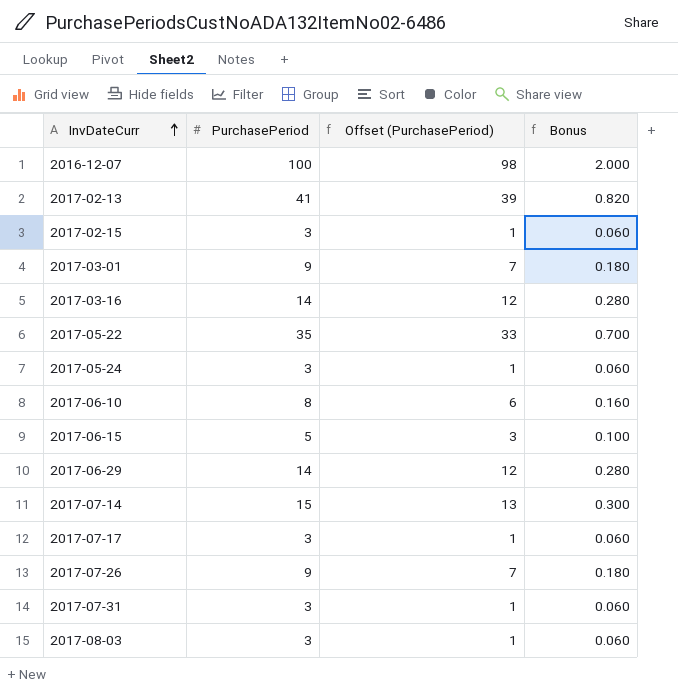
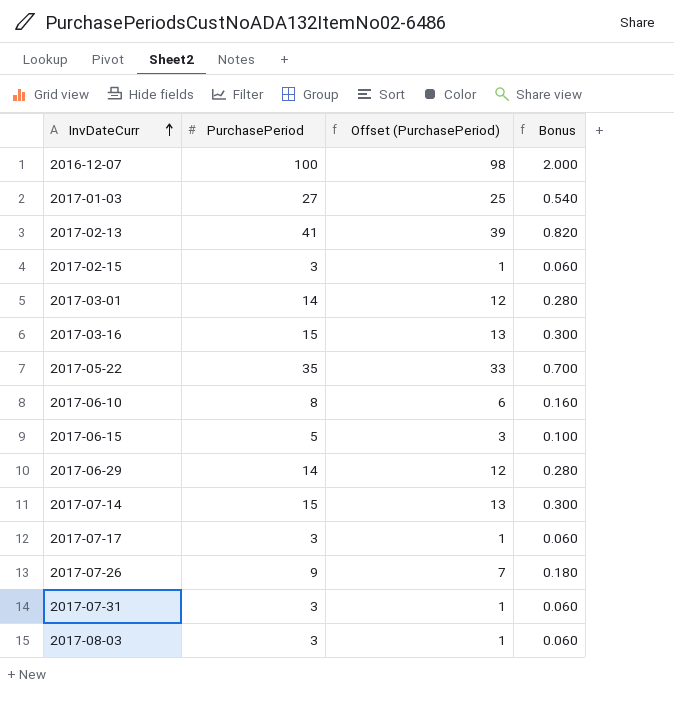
row 2017-05-24: 3 | 1 | 0.060 -> none
row 2017-01-03: none -> 27 | 25 | 0.540
2017-03-01 | PurchasePeriod: 9 -> 14
2017-03-01 | Offset (PurchasePeriod): 7 -> 12
2017-03-01 | Bonus: 0.180 -> 0.280
2017-03-16 | PurchasePeriod: 14 -> 15
2017-03-16 | Offset (PurchasePeriod): 12 -> 13
2017-03-16 | Bonus: 0.280 -> 0.300

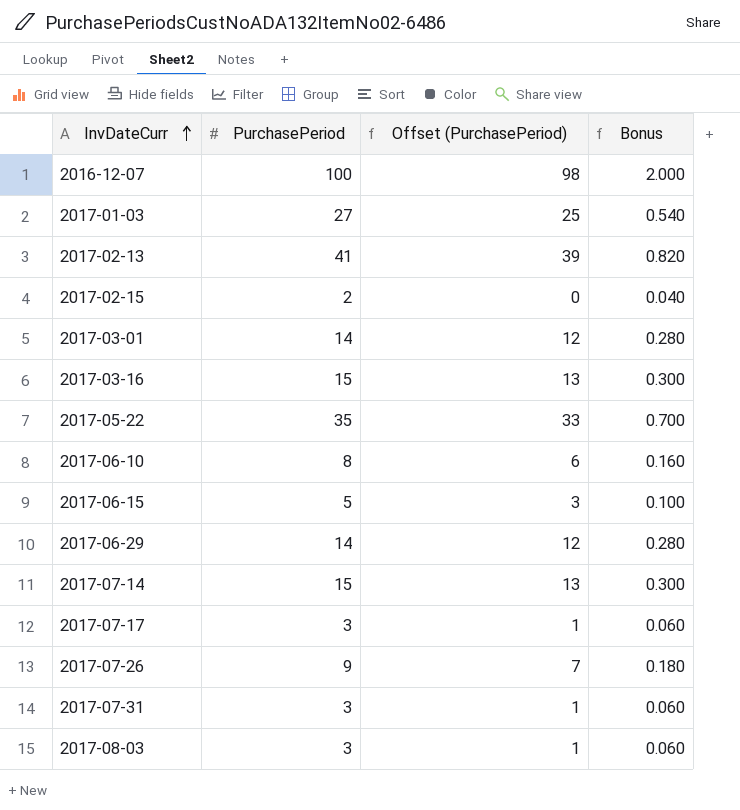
2017-02-15 | PurchasePeriod: 3 -> 2
2017-02-15 | Offset (PurchasePeriod): 1 -> 0
2017-02-15 | Bonus: 0.060 -> 0.040

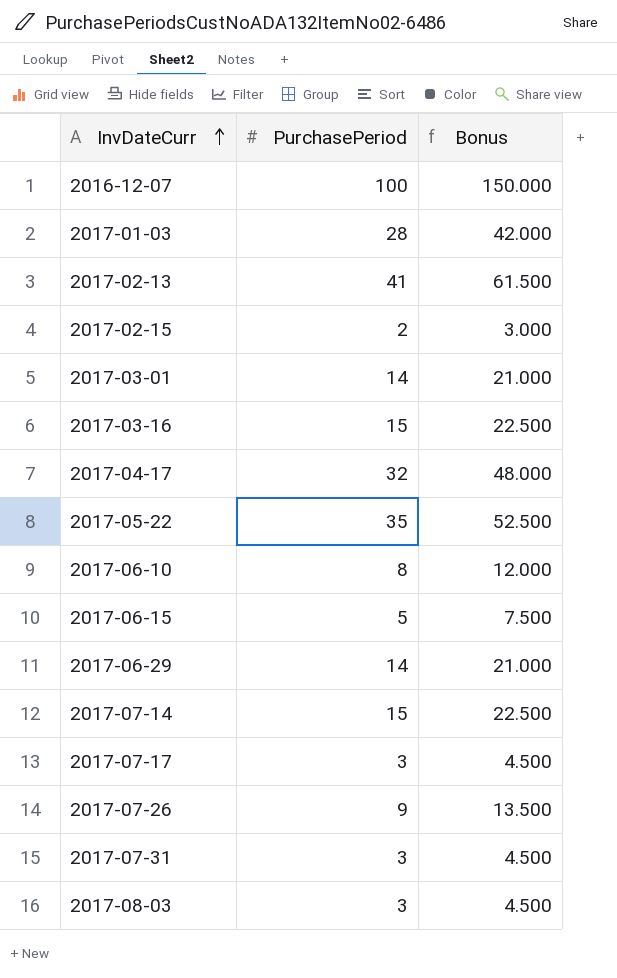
column Offset (PurchasePeriod) | formula: [PurchasePeriod] - 2 -> none
column Bonus | formula: [PurchasePeriod] * 0.02 -> [PurchasePeriod] * 1.5
2017-01-03 | PurchasePeriod: 27 -> 28
row 2017-04-17: none -> 32 | 48.000

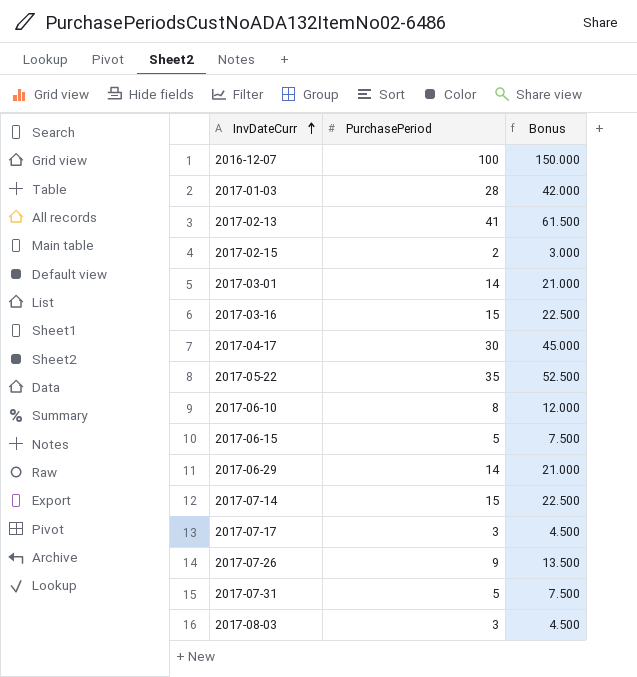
2017-04-17 | PurchasePeriod: 32 -> 30
2017-04-17 | Bonus: 48.000 -> 45.000
2017-07-31 | PurchasePeriod: 3 -> 5
2017-07-31 | Bonus: 4.500 -> 7.500

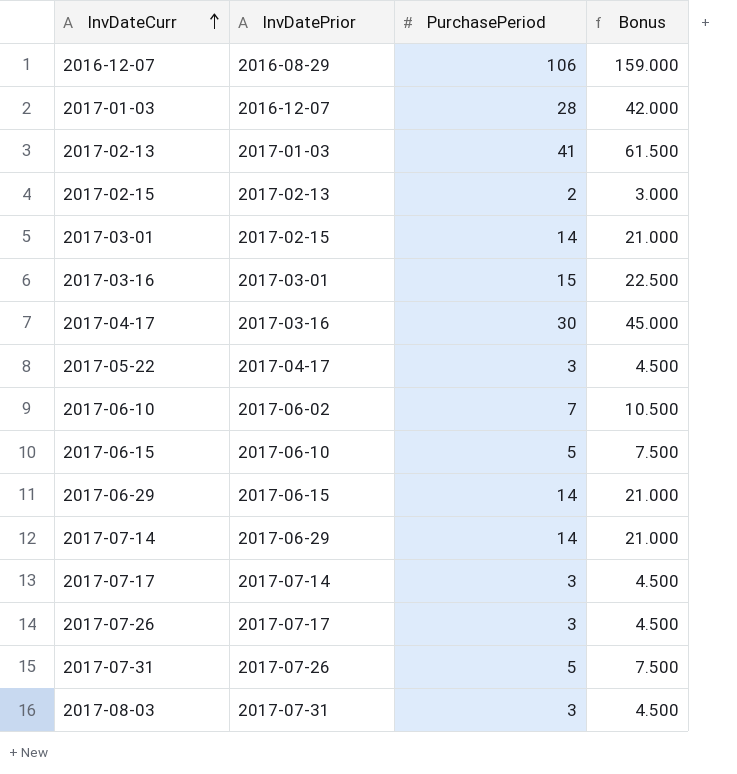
column InvDatePrior | position: none -> 2
2016-12-07 | PurchasePeriod: 100 -> 106
2016-12-07 | Bonus: 150.000 -> 159.000
2017-05-22 | PurchasePeriod: 35 -> 3
2017-05-22 | Bonus: 52.500 -> 4.500
2017-06-10 | PurchasePeriod: 8 -> 7
2017-06-10 | Bonus: 12.000 -> 10.500
2017-07-14 | PurchasePeriod: 15 -> 14
2017-07-14 | Bonus: 22.500 -> 21.000
2017-07-26 | PurchasePeriod: 9 -> 3
2017-07-26 | Bonus: 13.500 -> 4.500

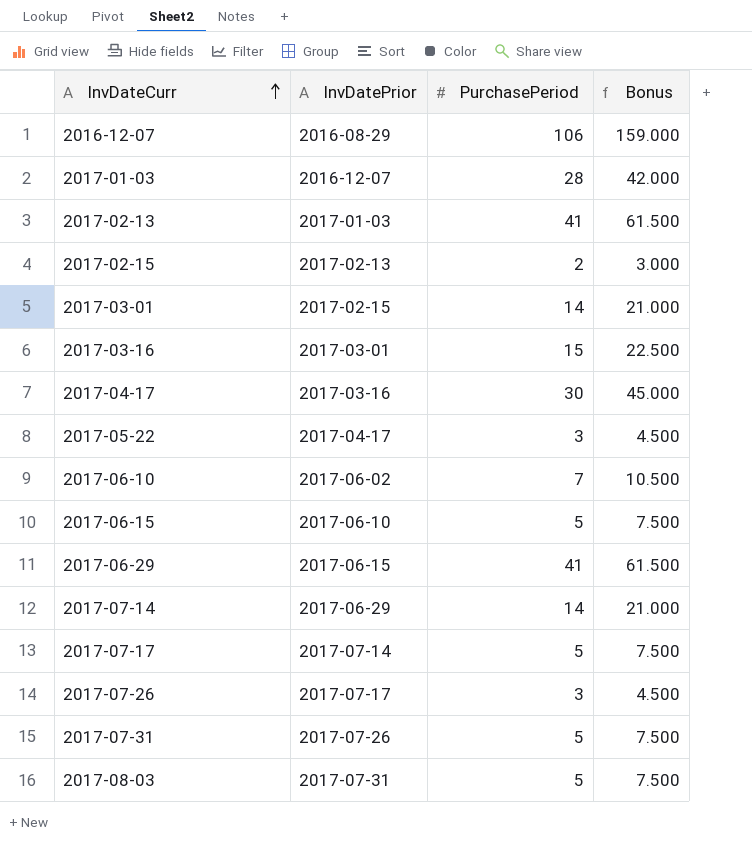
2017-06-29 | PurchasePeriod: 14 -> 41
2017-06-29 | Bonus: 21.000 -> 61.500
2017-07-17 | PurchasePeriod: 3 -> 5
2017-07-17 | Bonus: 4.500 -> 7.500
2017-08-03 | PurchasePeriod: 3 -> 5
2017-08-03 | Bonus: 4.500 -> 7.500

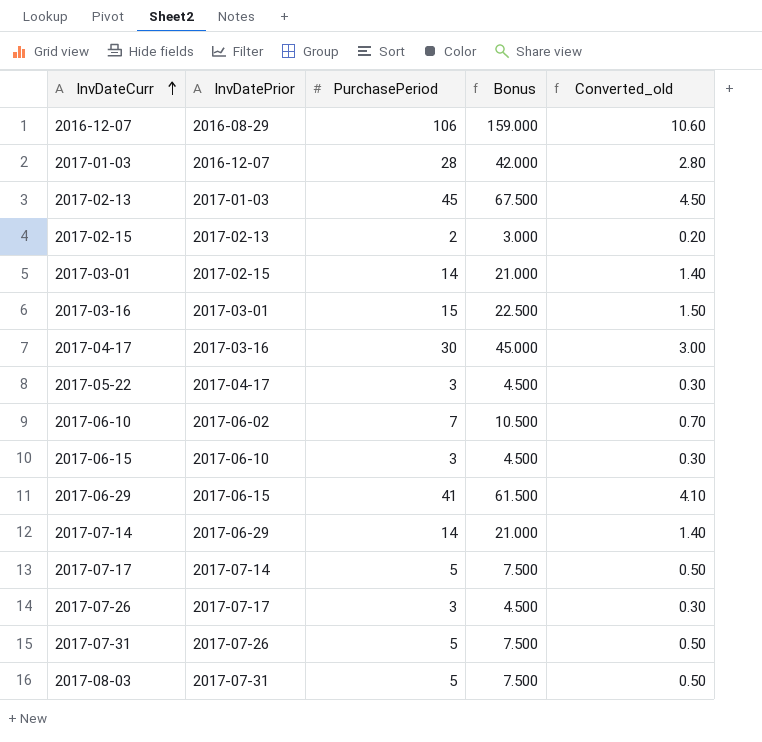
column Converted_old | formula: none -> [PurchasePeriod] * 0.1
2017-02-13 | PurchasePeriod: 41 -> 45
2017-02-13 | Bonus: 61.500 -> 67.500
2017-06-15 | PurchasePeriod: 5 -> 3
2017-06-15 | Bonus: 7.500 -> 4.500

